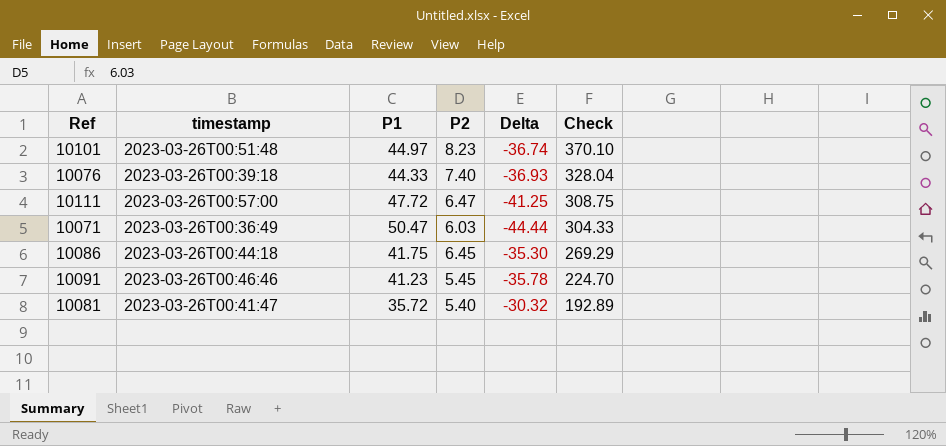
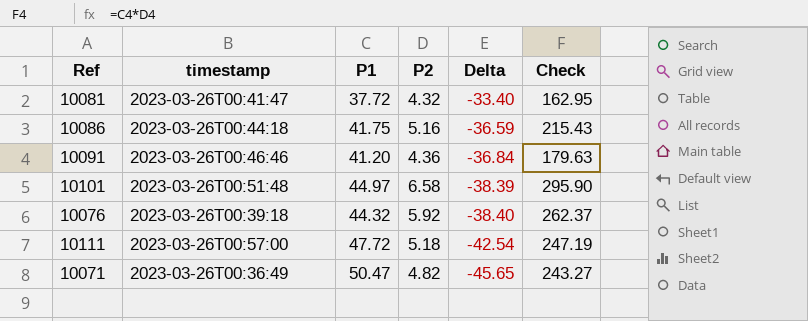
row order: Check descending -> Delta descending
10081 | P1: 35.72 -> 37.72
10081 | P2: 5.40 -> 4.32
10081 | Delta: -30.32 -> -33.40
10081 | Check: 192.89 -> 162.95
10086 | P2: 6.45 -> 5.16
10086 | Delta: -35.30 -> -36.59
10086 | Check: 269.29 -> 215.43
10091 | P1: 41.23 -> 41.20
10091 | P2: 5.45 -> 4.36
10091 | Delta: -35.78 -> -36.84
10091 | Check: 224.70 -> 179.63
10101 | P2: 8.23 -> 6.58
10101 | Delta: -36.74 -> -38.39
10101 | Check: 370.10 -> 295.90
10076 | P1: 44.33 -> 44.32
10076 | P2: 7.40 -> 5.92
10076 | Delta: -36.93 -> -38.40
10076 | Check: 328.04 -> 262.37
10111 | P2: 6.47 -> 5.18
10111 | Delta: -41.25 -> -42.54
10111 | Check: 308.75 -> 247.19
10071 | P2: 6.03 -> 4.82
10071 | Delta: -44.44 -> -45.65
10071 | Check: 304.33 -> 243.27

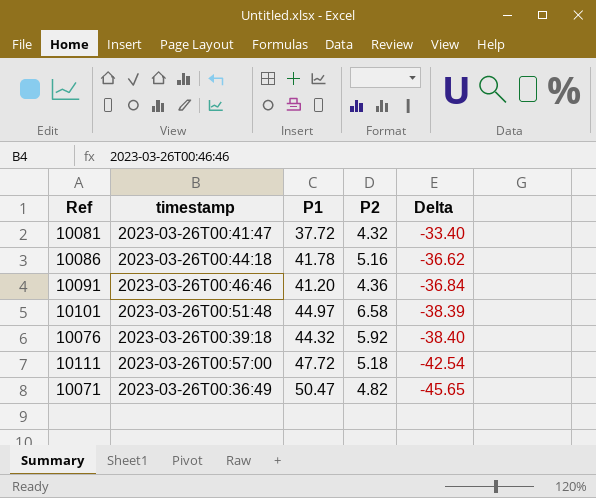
column Check | formula: [P1] * [P2] -> none
10086 | P1: 41.75 -> 41.78
10086 | Delta: -36.59 -> -36.62

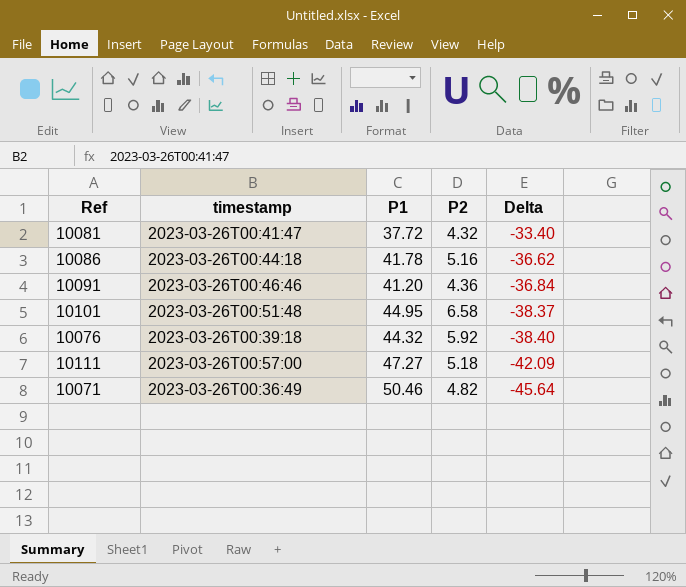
10101 | P1: 44.97 -> 44.95
10101 | Delta: -38.39 -> -38.37
10111 | P1: 47.72 -> 47.27
10111 | Delta: -42.54 -> -42.09
10071 | P1: 50.47 -> 50.46
10071 | Delta: -45.65 -> -45.64

